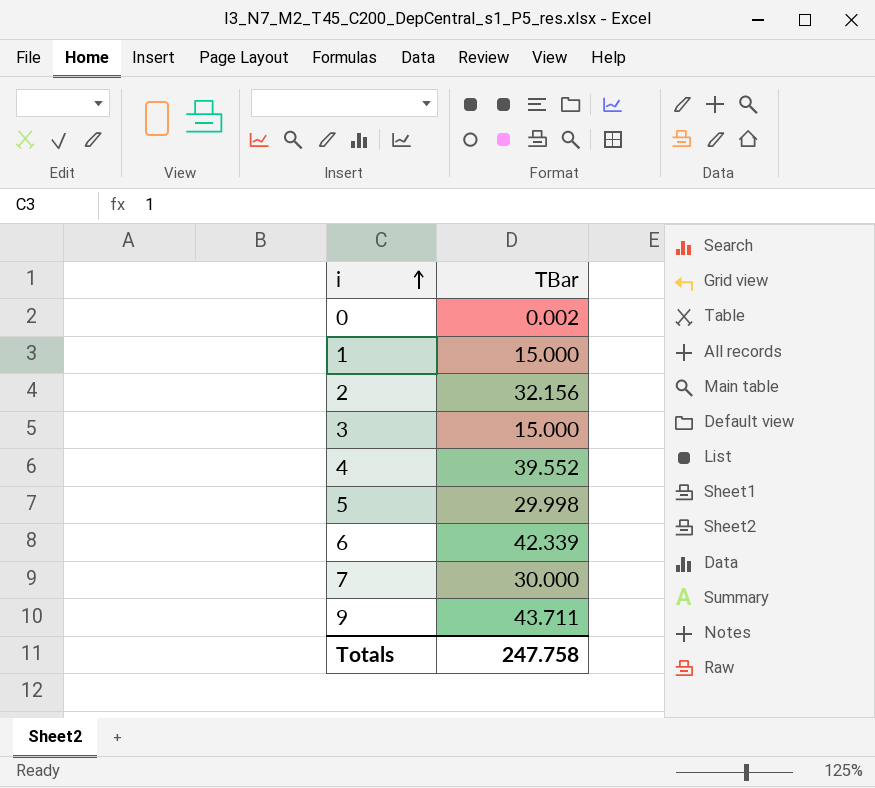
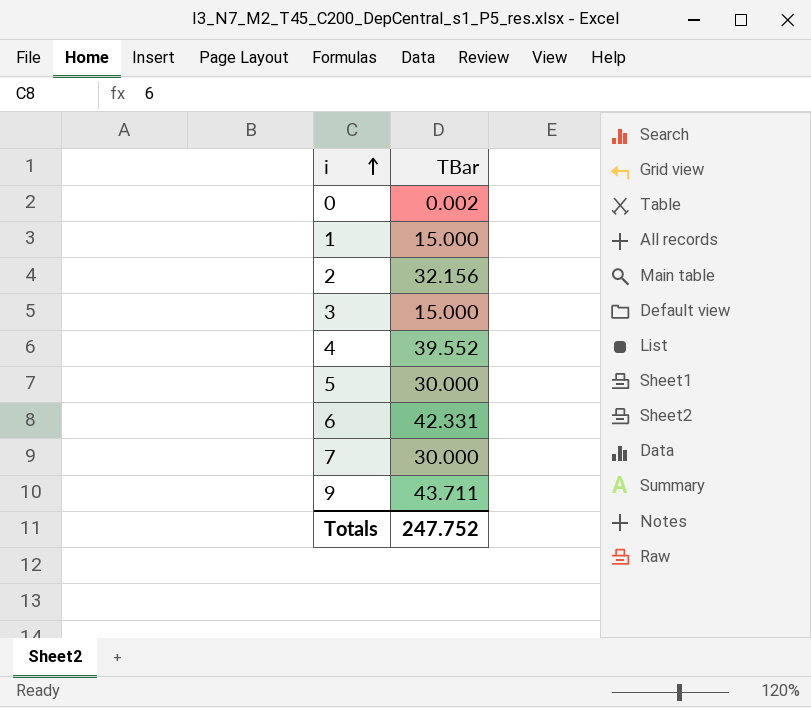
5 | TBar: 29.998 -> 30.000
6 | TBar: 42.339 -> 42.331
Totals | TBar: 247.758 -> 247.752

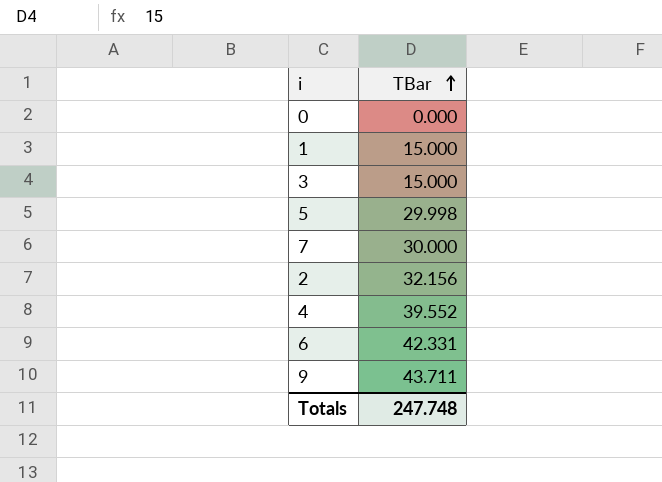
row order: i ascending -> TBar ascending
0 | TBar: 0.002 -> 0.000
5 | TBar: 30.000 -> 29.998
Totals | TBar: 247.752 -> 247.748

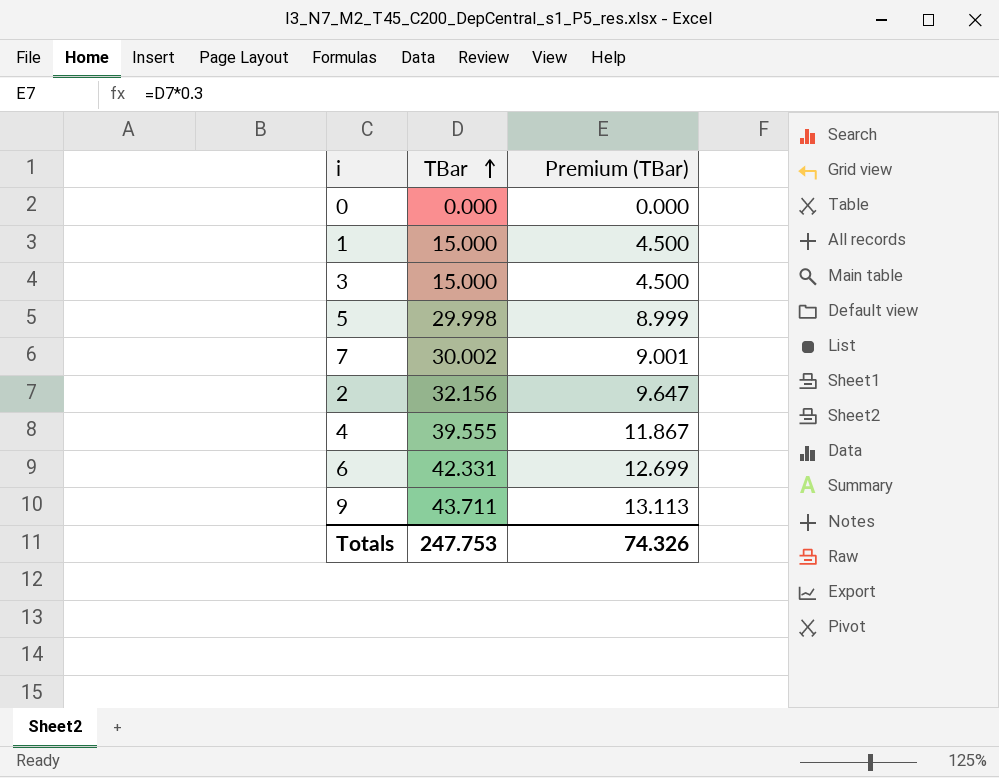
column Premium (TBar) | formula: none -> [TBar] * 0.3
7 | TBar: 30.000 -> 30.002
4 | TBar: 39.552 -> 39.555
Totals | TBar: 247.748 -> 247.753

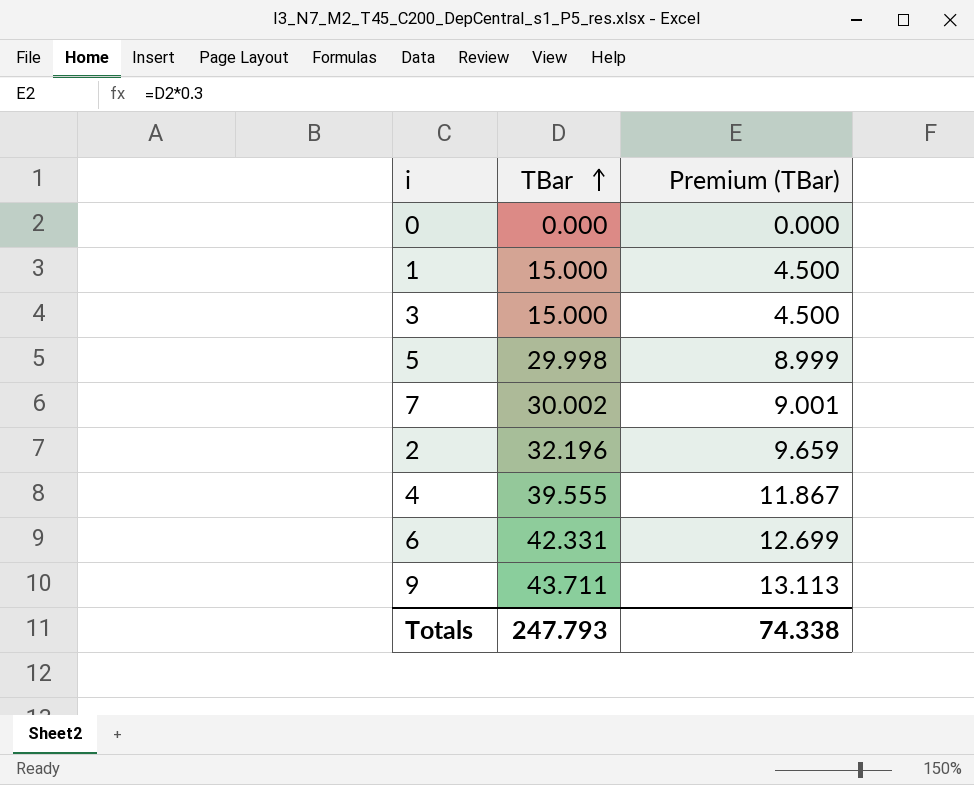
2 | TBar: 32.156 -> 32.196
2 | Premium (TBar): 9.647 -> 9.659
Totals | TBar: 247.753 -> 247.793
Totals | Premium (TBar): 74.326 -> 74.338

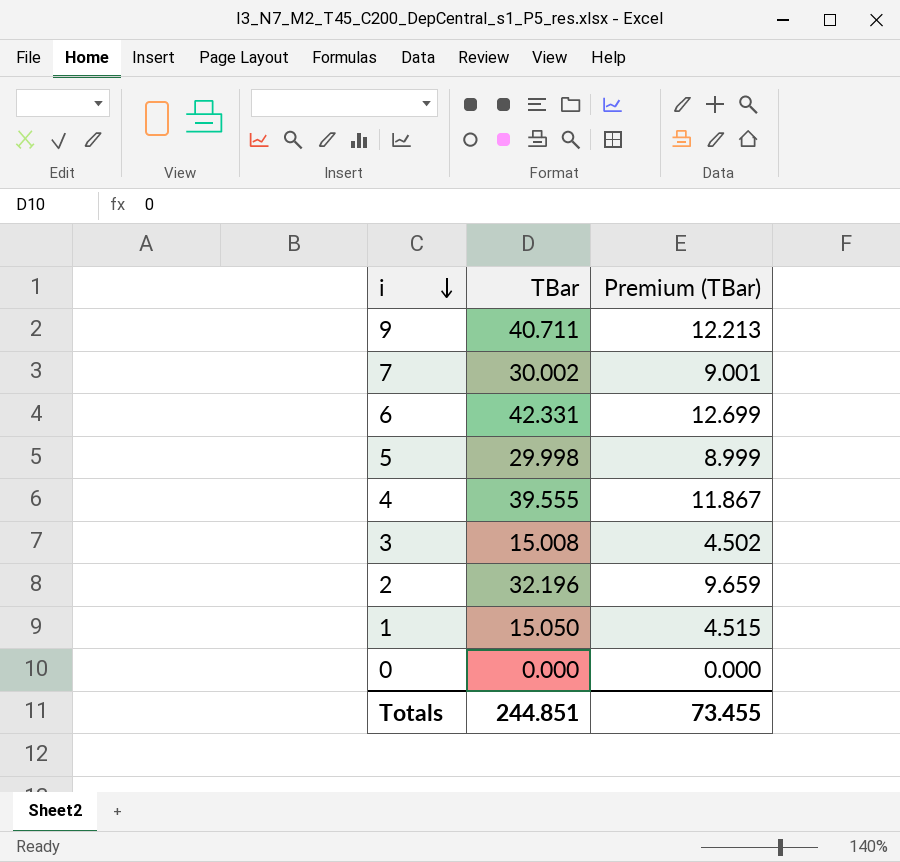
row order: TBar ascending -> i descending
9 | TBar: 43.711 -> 40.711
9 | Premium (TBar): 13.113 -> 12.213
3 | TBar: 15.000 -> 15.008
3 | Premium (TBar): 4.500 -> 4.502
1 | TBar: 15.000 -> 15.050
1 | Premium (TBar): 4.500 -> 4.515
Totals | TBar: 247.793 -> 244.851
Totals | Premium (TBar): 74.338 -> 73.455

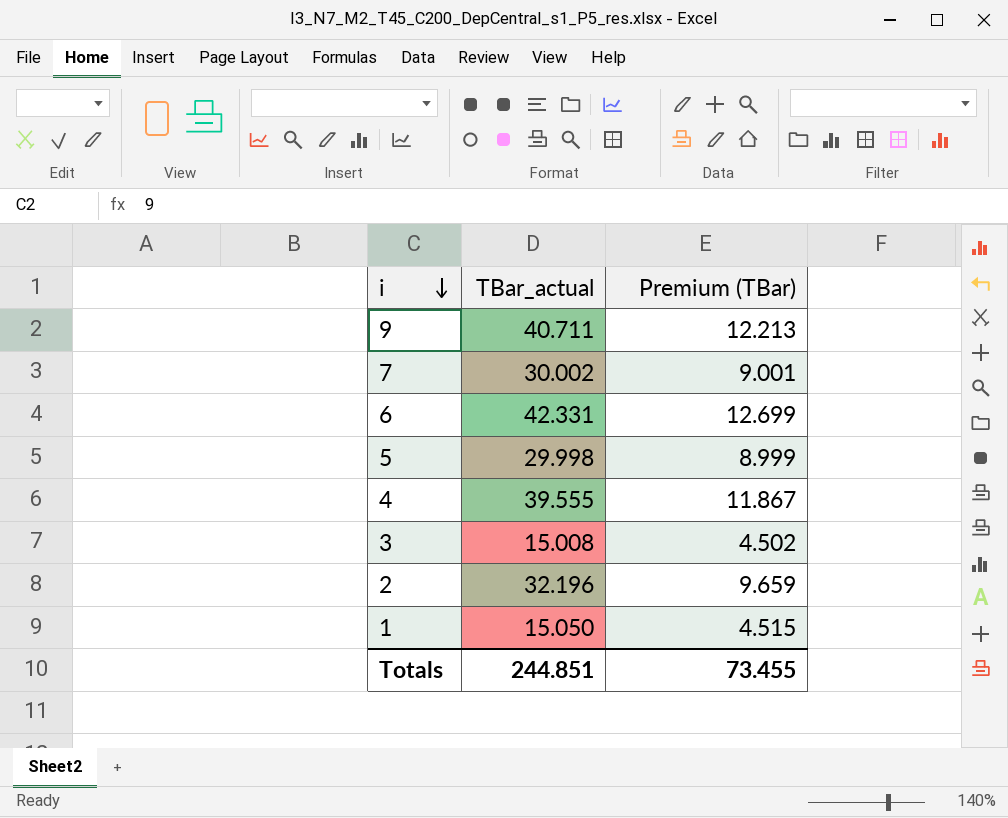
column name: TBar -> TBar_actual
row 0: 0.000 | 0.000 -> none

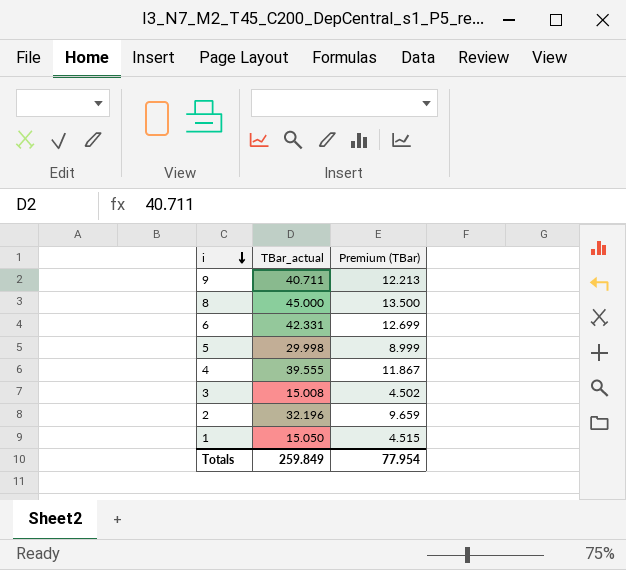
row 7: 30.002 | 9.001 -> none
row 8: none -> 45.000 | 13.500
Totals | TBar_actual: 244.851 -> 259.849
Totals | Premium (TBar): 73.455 -> 77.954

